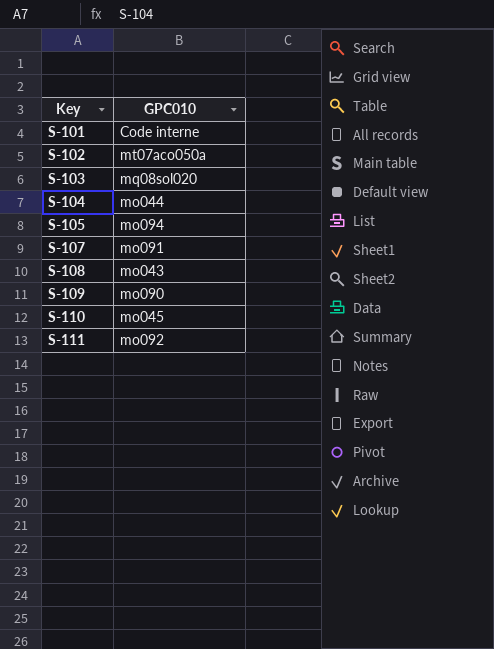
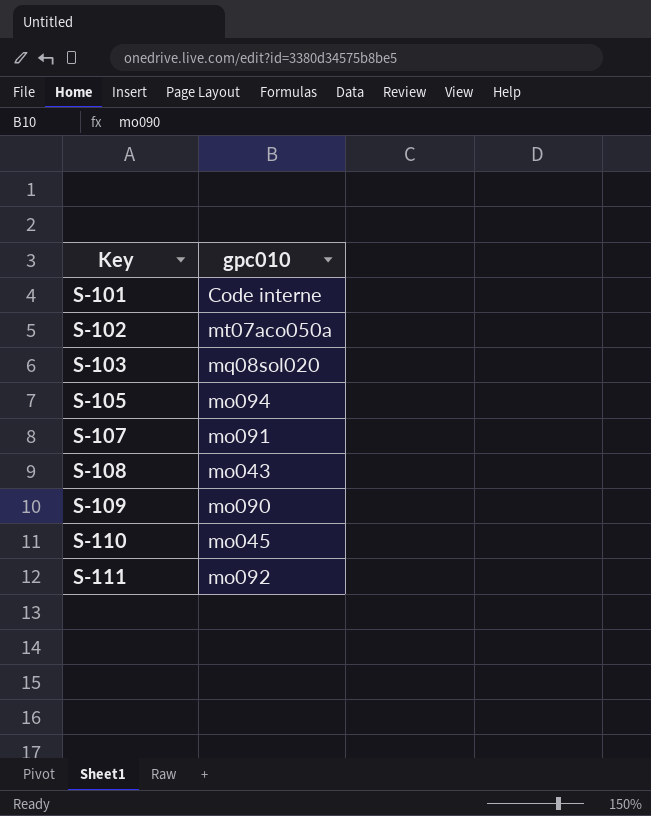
column name: GPC010 -> gpc010
row S-104: mo044 -> none

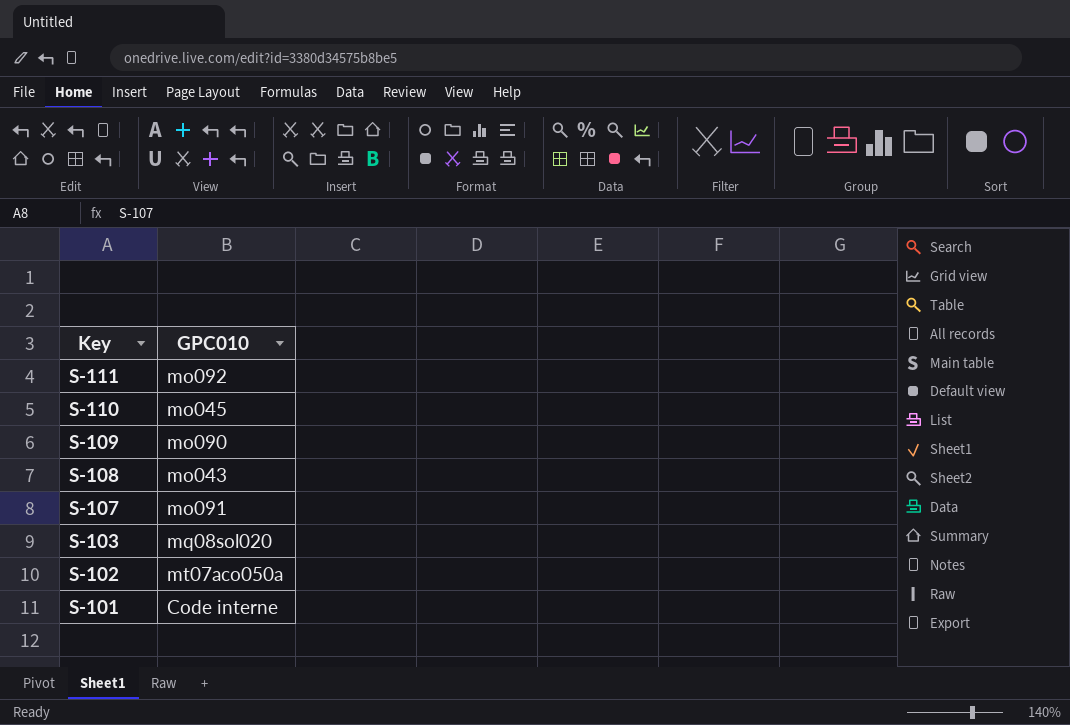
row order: Key ascending -> Key descending
column name: gpc010 -> GPC010
row S-105: mo094 -> none

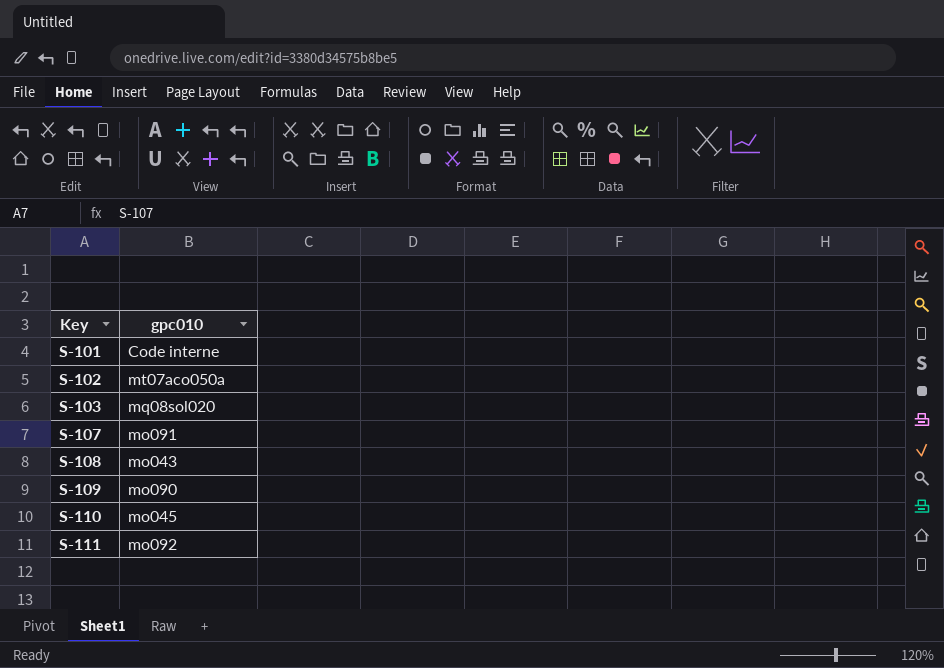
row order: Key descending -> Key ascending
column name: GPC010 -> gpc010

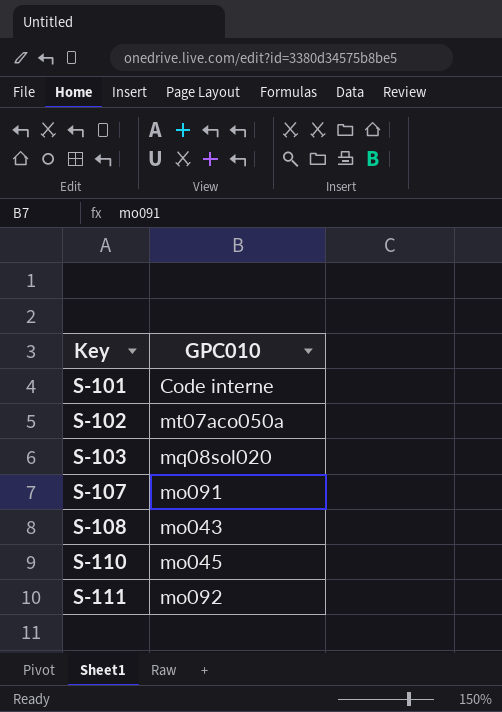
column name: gpc010 -> GPC010
row S-109: mo090 -> none

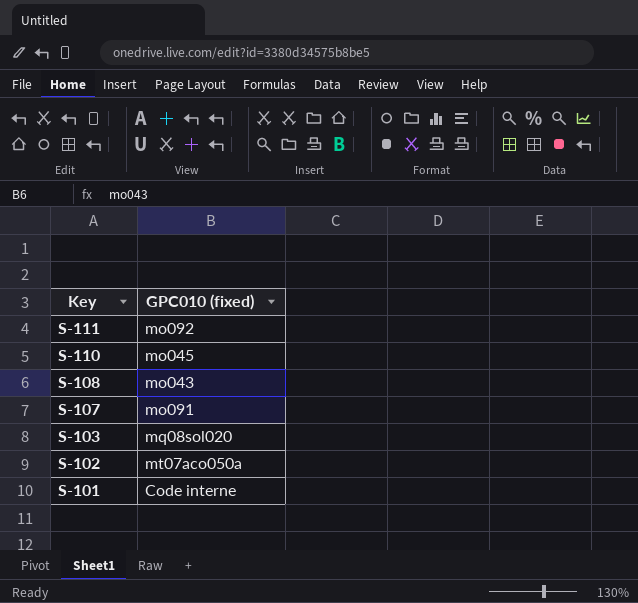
row order: Key ascending -> Key descending
column name: GPC010 -> GPC010 (fixed)

